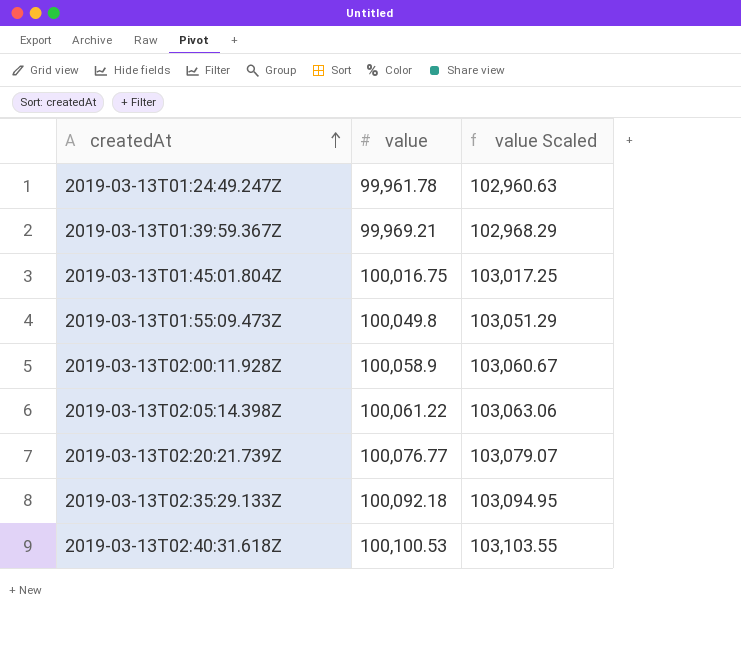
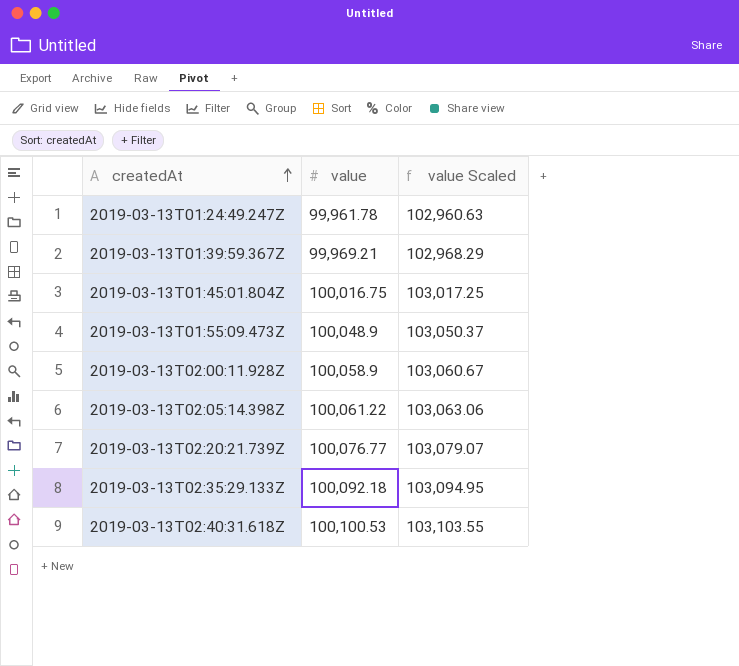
2019-03-13T01:55:09.473Z | value: 100,049.8 -> 100,048.9
2019-03-13T01:55:09.473Z | value Scaled: 103,051.29 -> 103,050.37

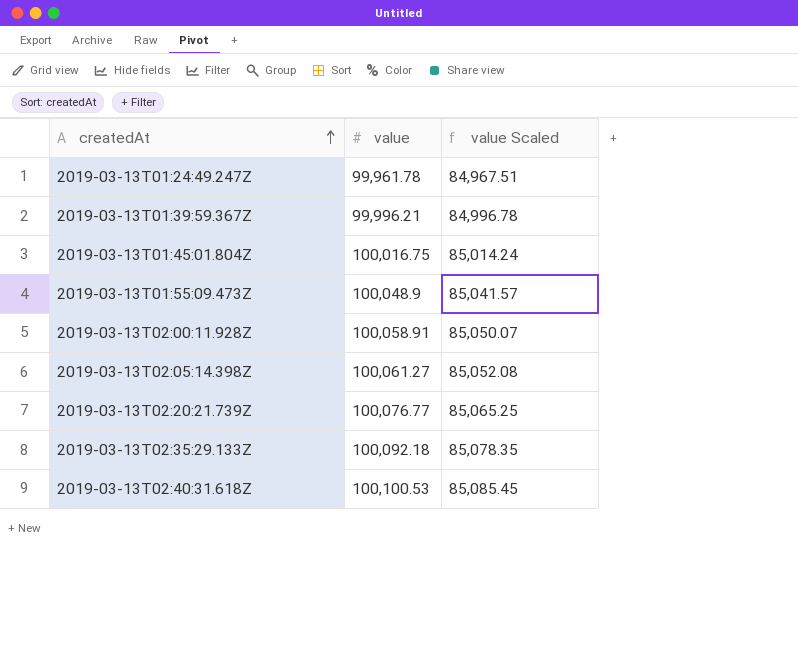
column value Scaled | formula: [value] * 1.03 -> [value] * 0.85
2019-03-13T01:39:59.367Z | value: 99,969.21 -> 99,996.21
2019-03-13T02:00:11.928Z | value: 100,058.9 -> 100,058.91
2019-03-13T02:05:14.398Z | value: 100,061.22 -> 100,061.27

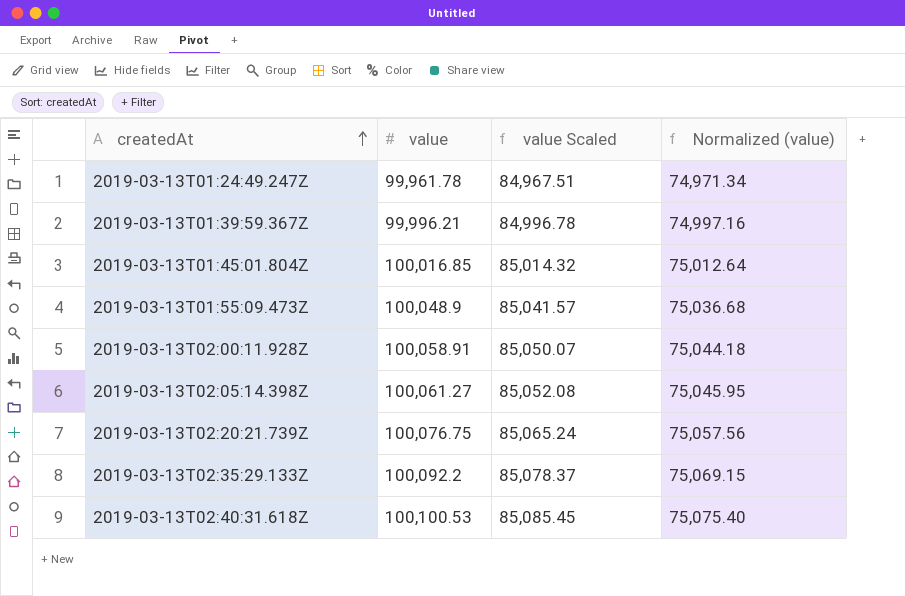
column Normalized (value) | formula: none -> [value] * 0.75
2019-03-13T01:45:01.804Z | value: 100,016.75 -> 100,016.85
2019-03-13T01:45:01.804Z | value Scaled: 85,014.24 -> 85,014.32
2019-03-13T02:20:21.739Z | value: 100,076.77 -> 100,076.75
2019-03-13T02:20:21.739Z | value Scaled: 85,065.25 -> 85,065.24
2019-03-13T02:35:29.133Z | value: 100,092.18 -> 100,092.2
2019-03-13T02:35:29.133Z | value Scaled: 85,078.35 -> 85,078.37

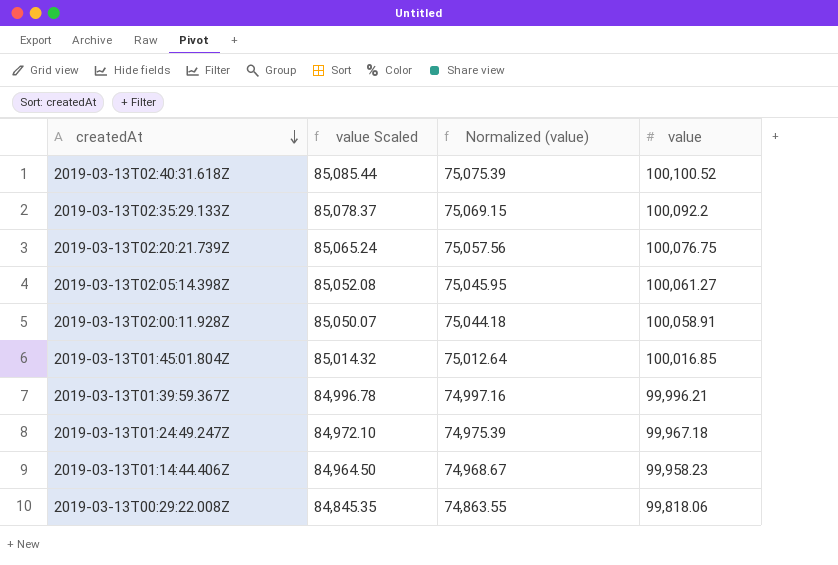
row order: createdAt ascending -> createdAt descending
column value | position: 2 -> 4
row 2019-03-13T01:55:09.473Z: 100,048.9 | 85,041.57 | 75,036.68 -> none
2019-03-13T02:40:31.618Z | value Scaled: 85,085.45 -> 85,085.44
2019-03-13T02:40:31.618Z | Normalized (value): 75,075.40 -> 75,075.39
2019-03-13T02:40:31.618Z | value: 100,100.53 -> 100,100.52
2019-03-13T01:24:49.247Z | value Scaled: 84,967.51 -> 84,972.10
2019-03-13T01:24:49.247Z | Normalized (value): 74,971.34 -> 74,975.39
2019-03-13T01:24:49.247Z | value: 99,961.78 -> 99,967.18
row 2019-03-13T01:14:44.406Z: none -> 84,964.50 | 74,968.67 | 99,958.23
row 2019-03-13T00:29:22.008Z: none -> 84,845.35 | 74,863.55 | 99,818.06

